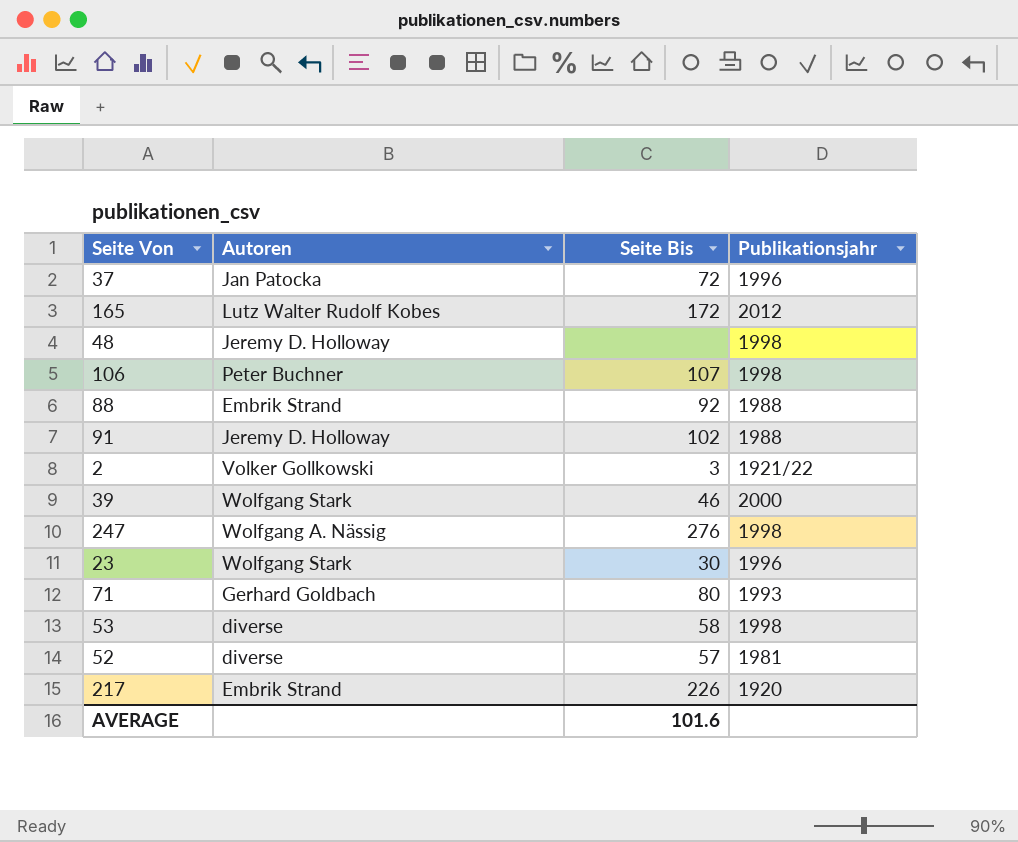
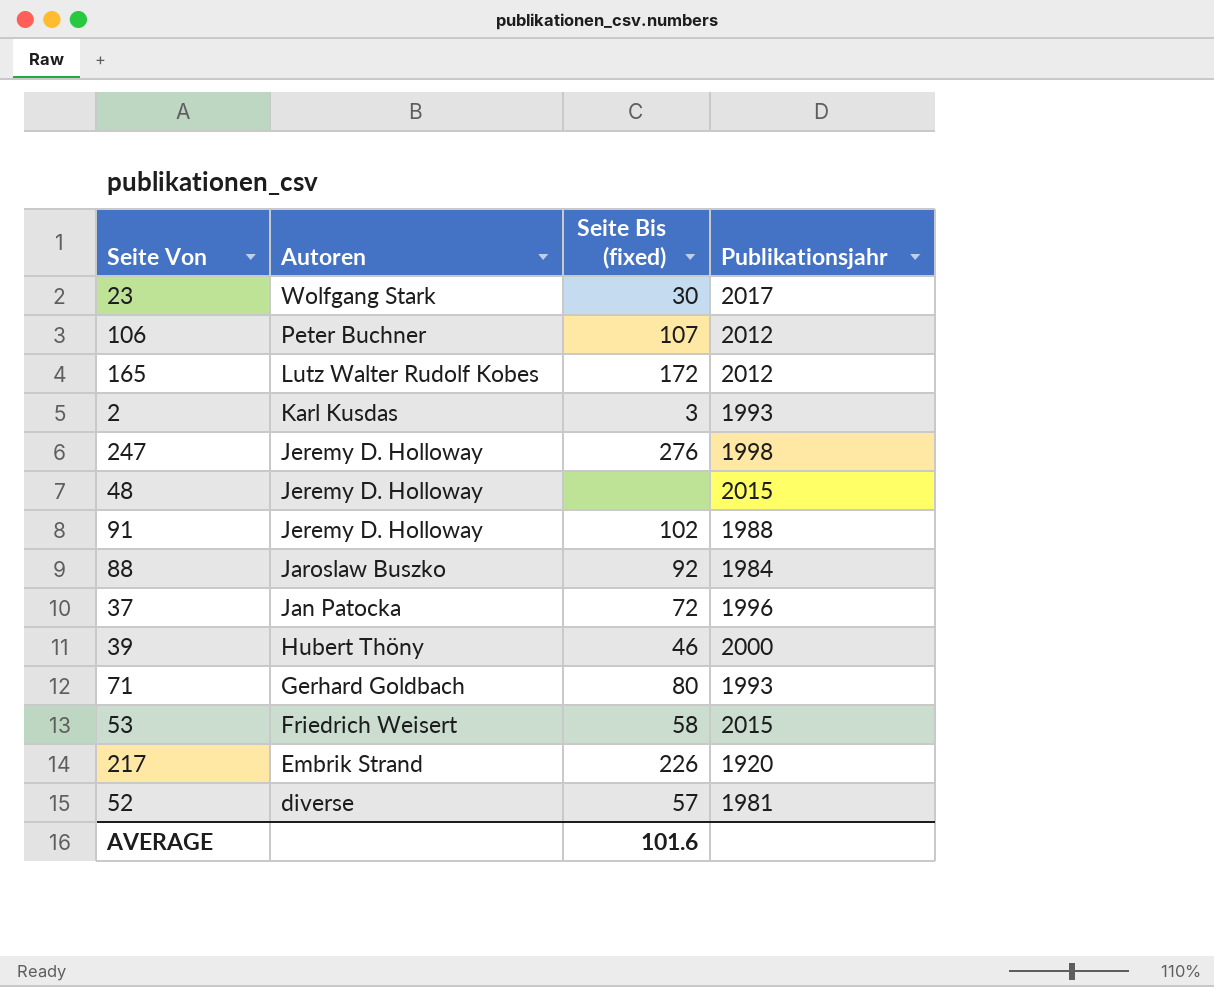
row order: none -> Autoren descending
column name: Seite Bis -> Seite Bis (fixed)
23 | Publikationsjahr: 1996 -> 2017
106 | Publikationsjahr: 1998 -> 2012
2 | Autoren: Volker Gollkowski -> Karl Kusdas
2 | Publikationsjahr: 1921/22 -> 1993
247 | Autoren: Wolfgang A. Nässig -> Jeremy D. Holloway
48 | Publikationsjahr: 1998 -> 2015
88 | Autoren: Embrik Strand -> Jaroslaw Buszko
88 | Publikationsjahr: 1988 -> 1984
39 | Autoren: Wolfgang Stark -> Hubert Thöny
53 | Autoren: diverse -> Friedrich Weisert
53 | Publikationsjahr: 1998 -> 2015

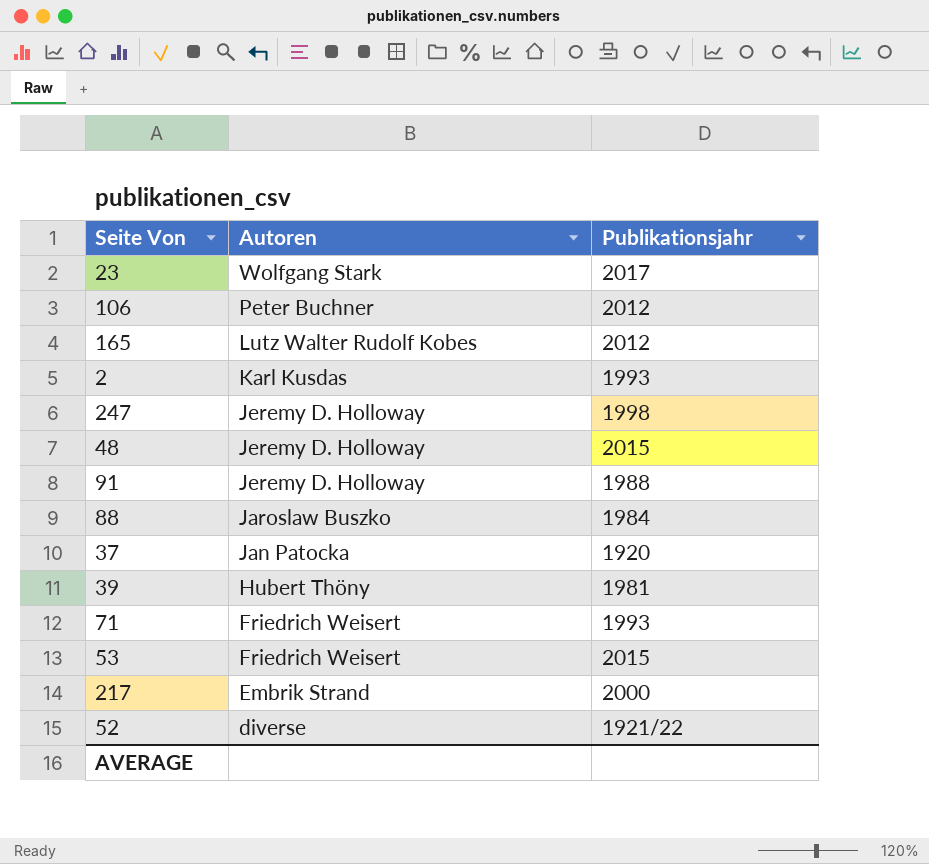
column Seite Bis (fixed) | position: 3 -> none
37 | Publikationsjahr: 1996 -> 1920
39 | Publikationsjahr: 2000 -> 1981
71 | Autoren: Gerhard Goldbach -> Friedrich Weisert
217 | Publikationsjahr: 1920 -> 2000
52 | Publikationsjahr: 1981 -> 1921/22

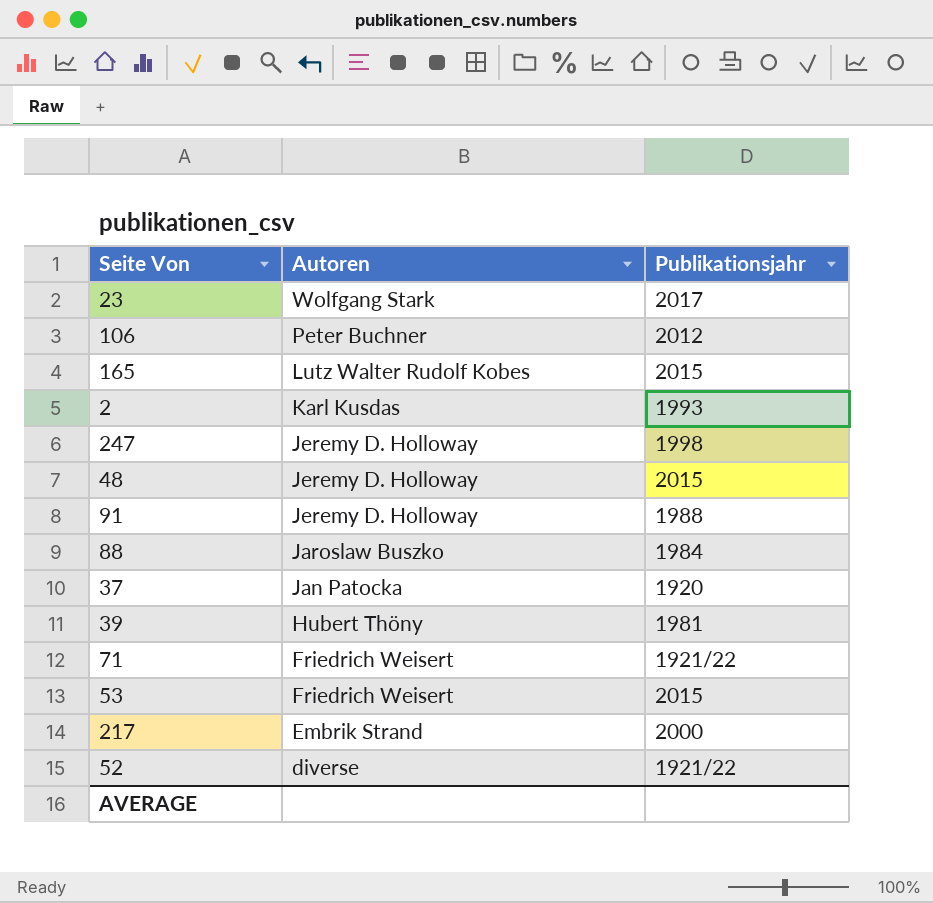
165 | Publikationsjahr: 2012 -> 2015
71 | Publikationsjahr: 1993 -> 1921/22

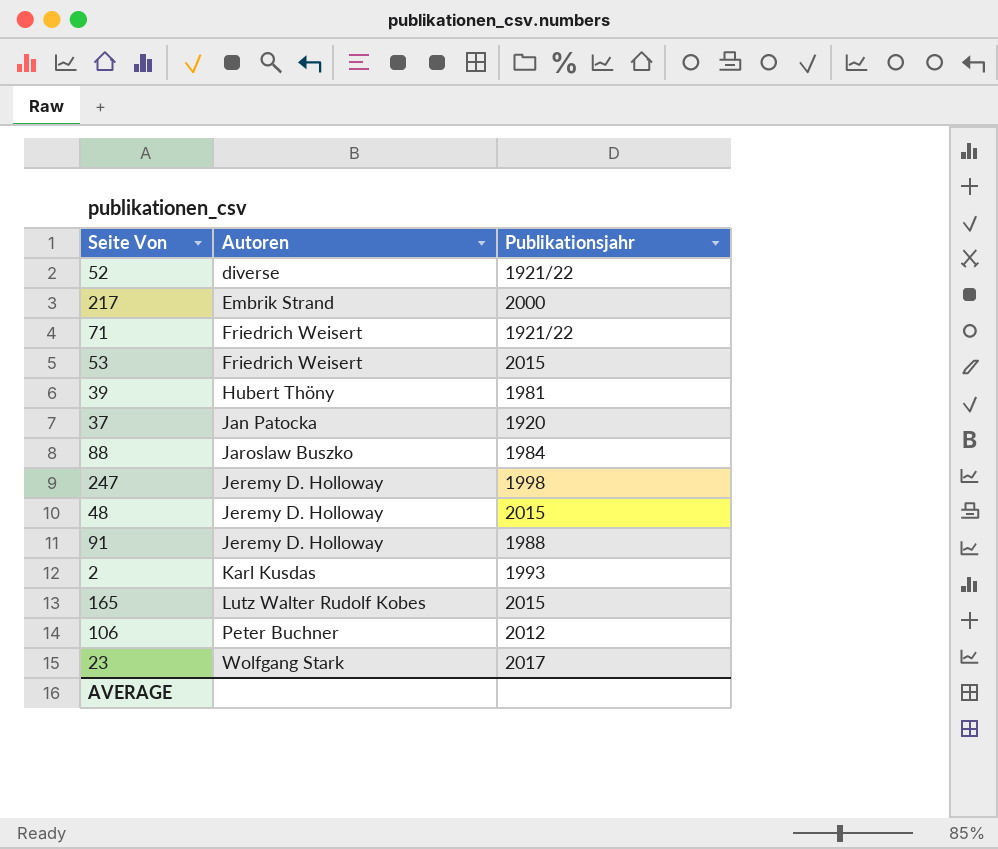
row order: Autoren descending -> Autoren ascending

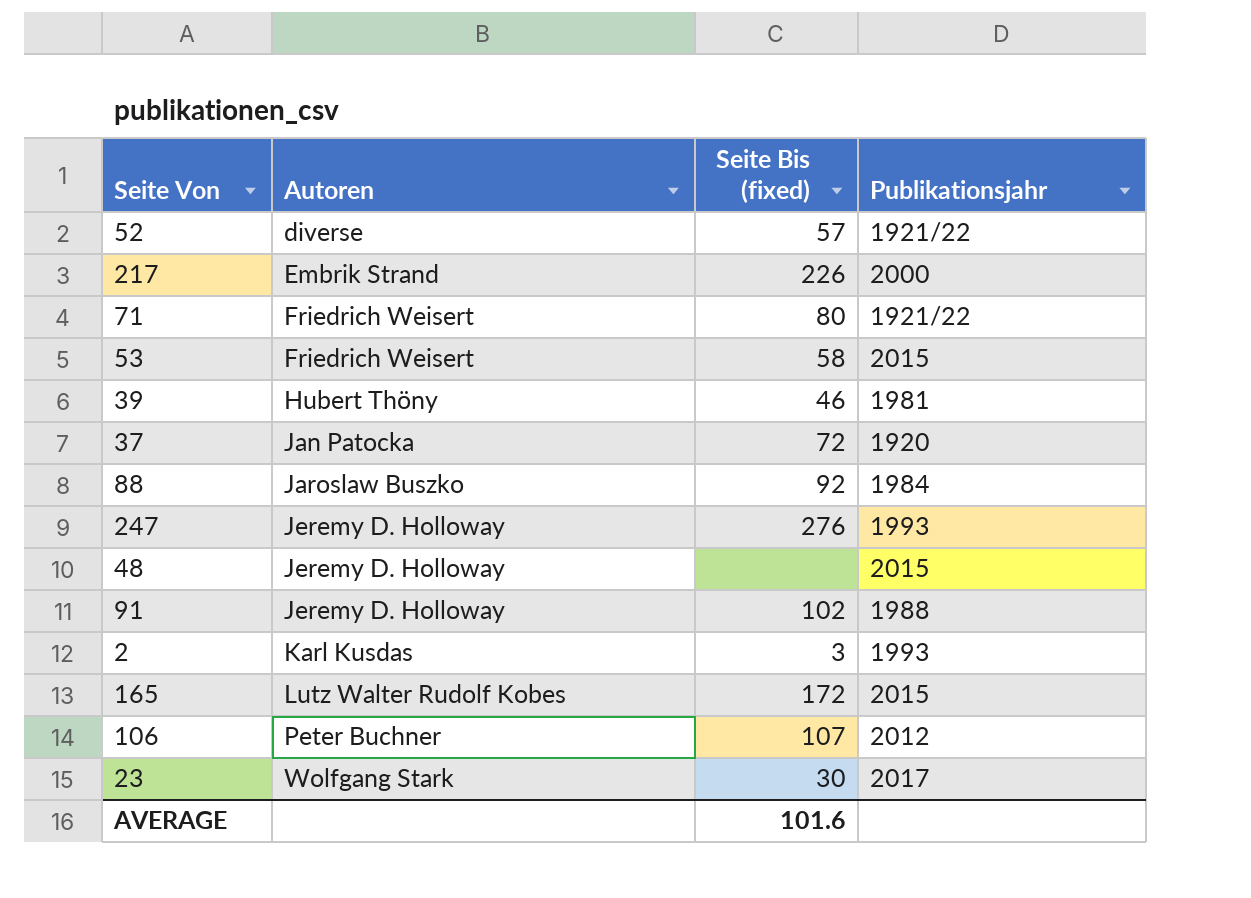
column Seite Bis (fixed) | position: none -> 3
247 | Publikationsjahr: 1998 -> 1993

